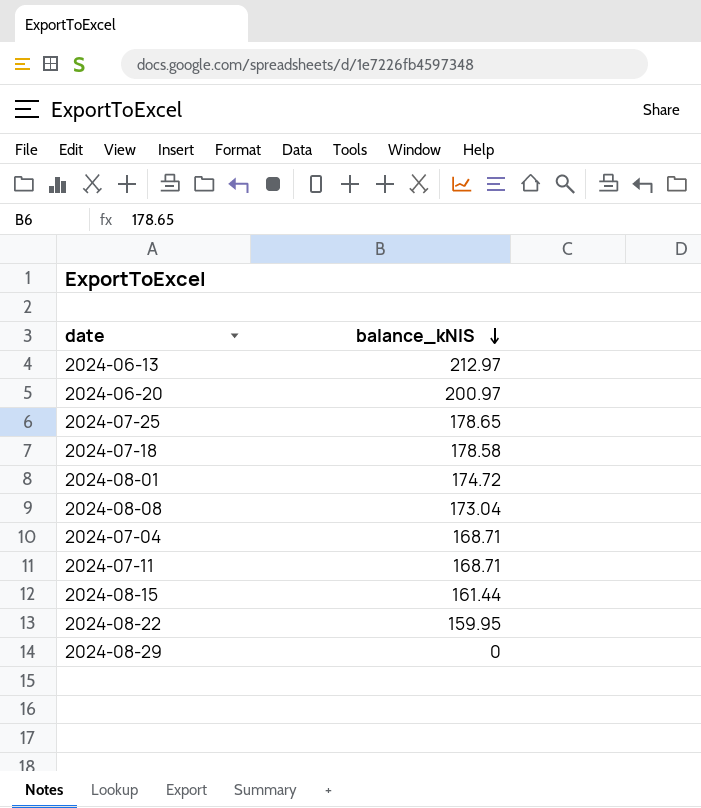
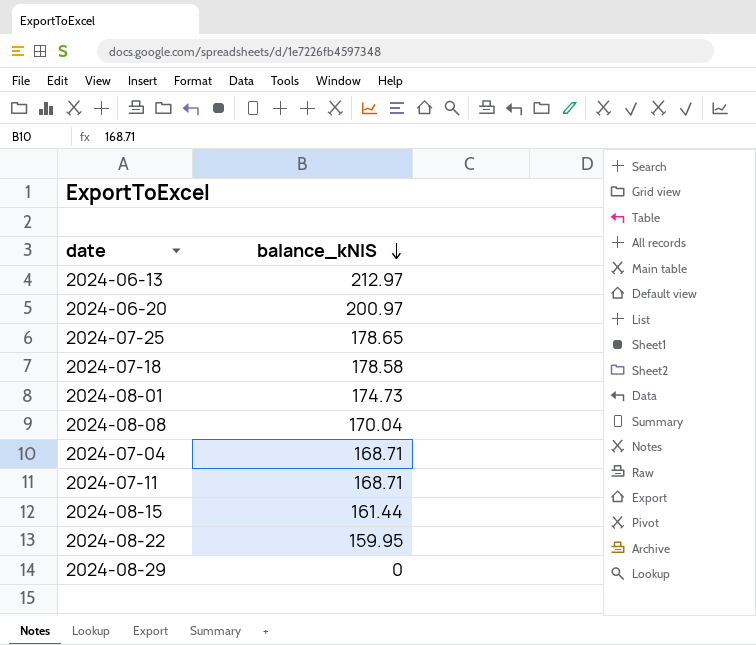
2024-08-01 | balance_kNIS: 174.72 -> 174.73
2024-08-08 | balance_kNIS: 173.04 -> 170.04

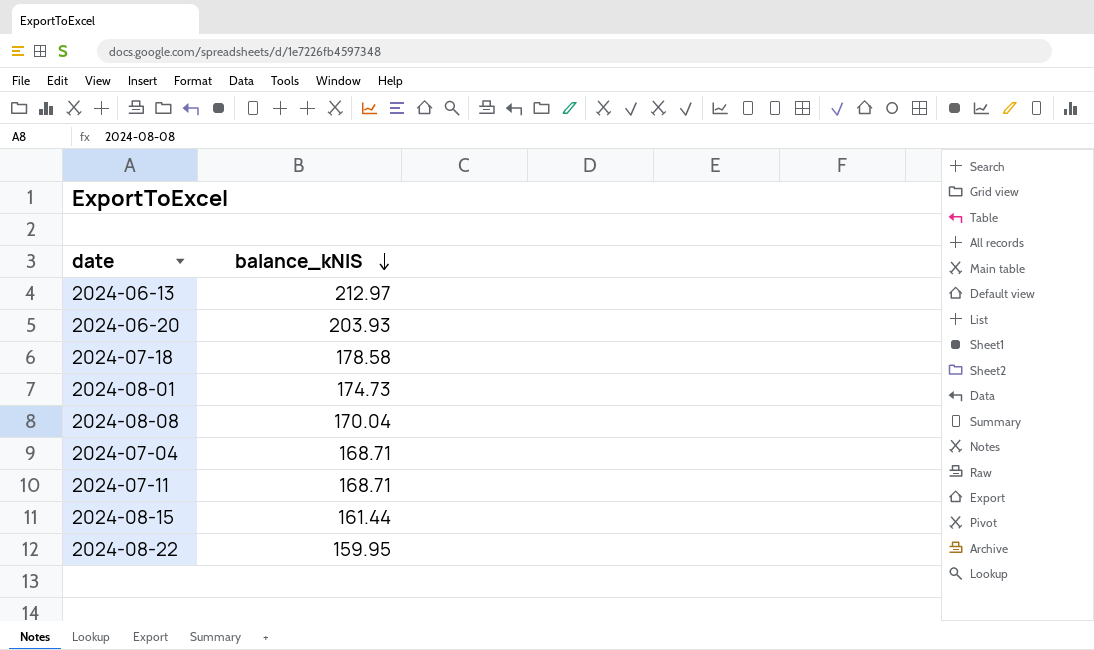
row 2024-07-25: 178.65 -> none
row 2024-08-29: 0 -> none
2024-06-20 | balance_kNIS: 200.97 -> 203.93

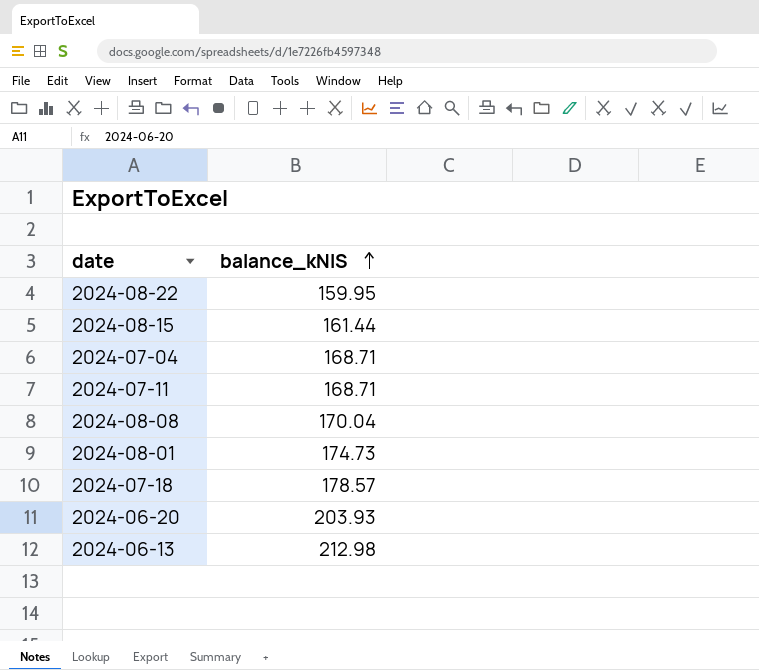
row order: balance_kNIS descending -> balance_kNIS ascending
2024-07-18 | balance_kNIS: 178.58 -> 178.57
2024-06-13 | balance_kNIS: 212.97 -> 212.98

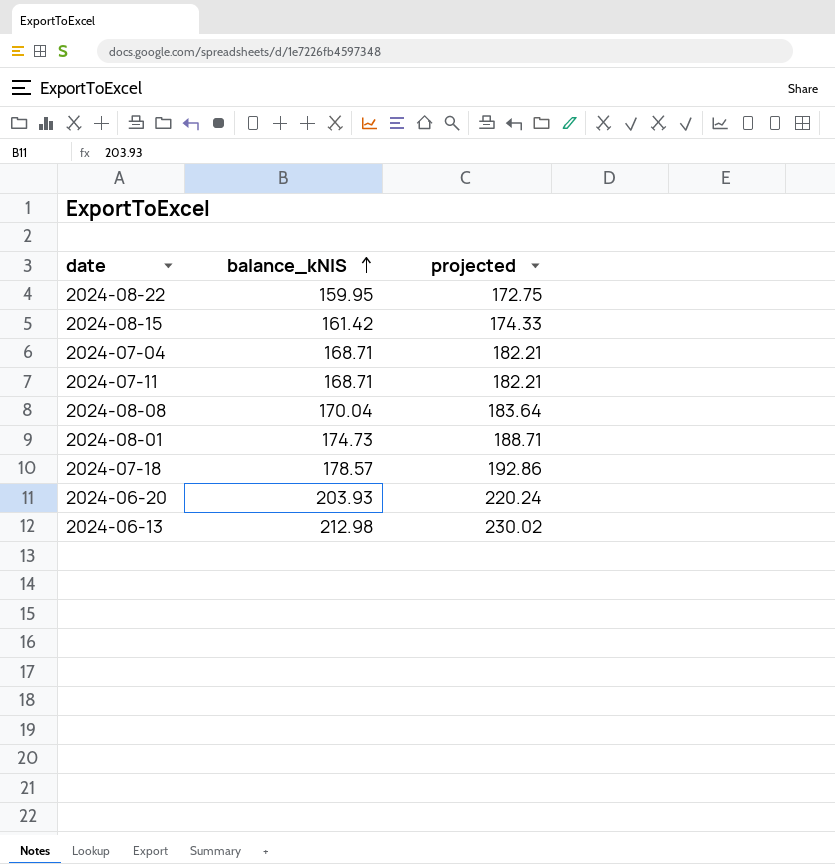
column projected | formula: none -> [balance_kNIS] * 1.08
2024-08-15 | balance_kNIS: 161.44 -> 161.42

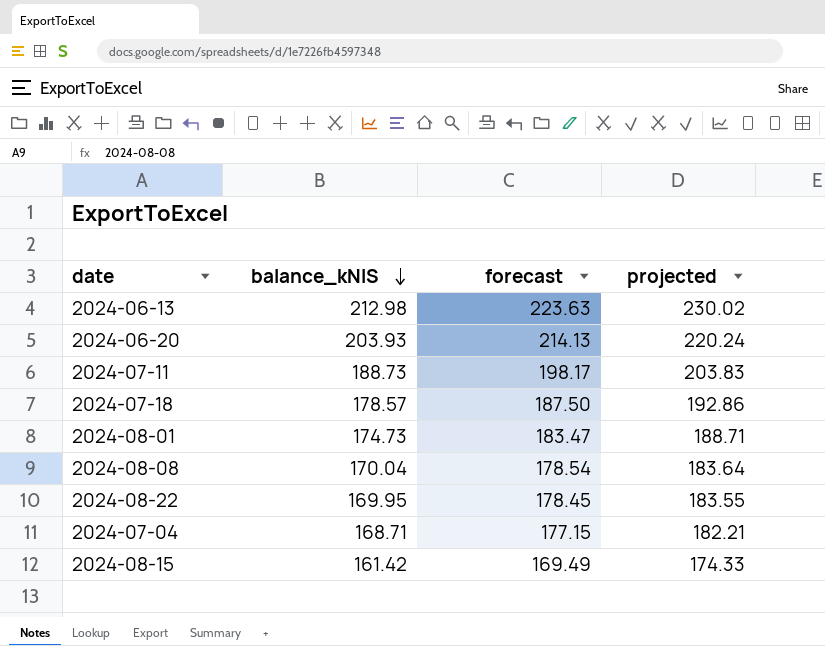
row order: balance_kNIS ascending -> balance_kNIS descending
column forecast | formula: none -> [balance_kNIS] * 1.05
2024-07-11 | balance_kNIS: 168.71 -> 188.73
2024-07-11 | projected: 182.21 -> 203.83
2024-08-22 | balance_kNIS: 159.95 -> 169.95
2024-08-22 | projected: 172.75 -> 183.55

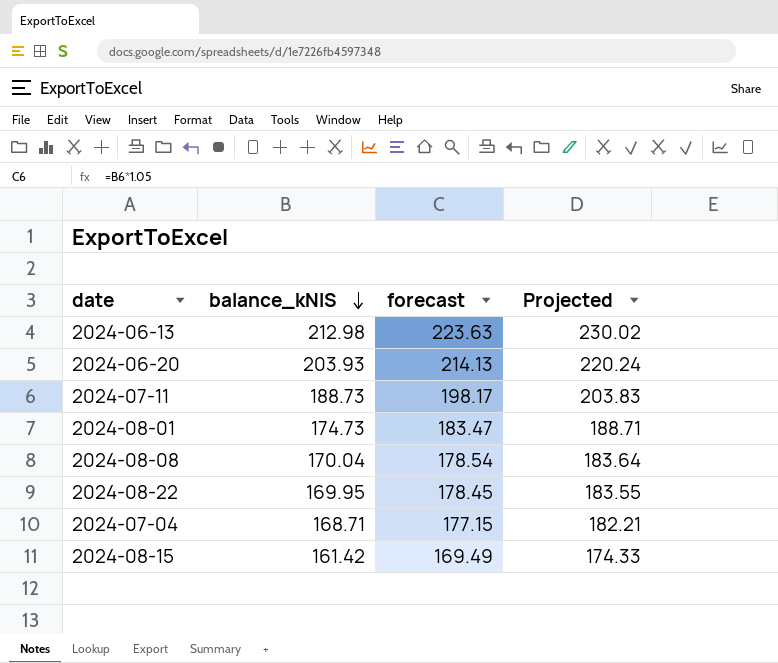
column name: projected -> Projected
row 2024-07-18: 178.57 | 187.50 | 192.86 -> none

